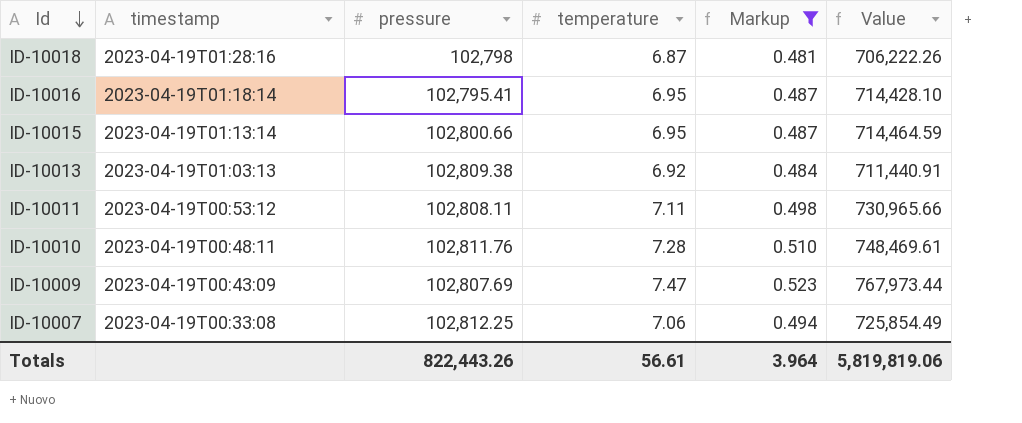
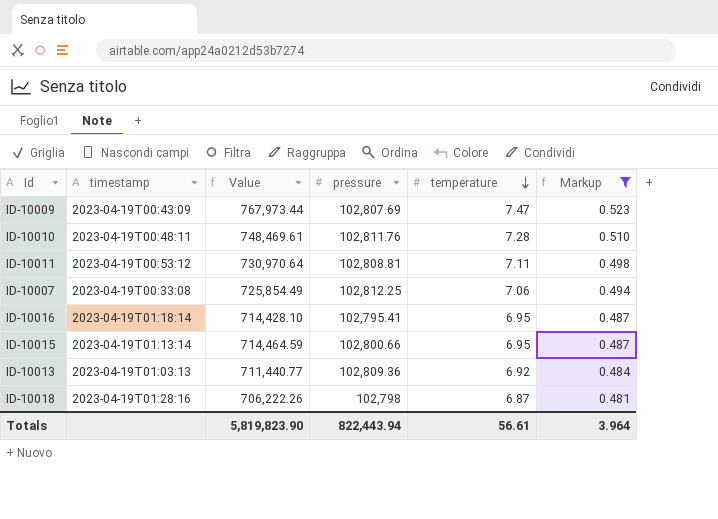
row order: Id descending -> temperature descending
column Value | position: 6 -> 3
ID-10011 | Value: 730,965.66 -> 730,970.64
ID-10011 | pressure: 102,808.11 -> 102,808.81
ID-10013 | Value: 711,440.91 -> 711,440.77
ID-10013 | pressure: 102,809.38 -> 102,809.36
Totals | Value: 5,819,819.06 -> 5,819,823.90
Totals | pressure: 822,443.26 -> 822,443.94

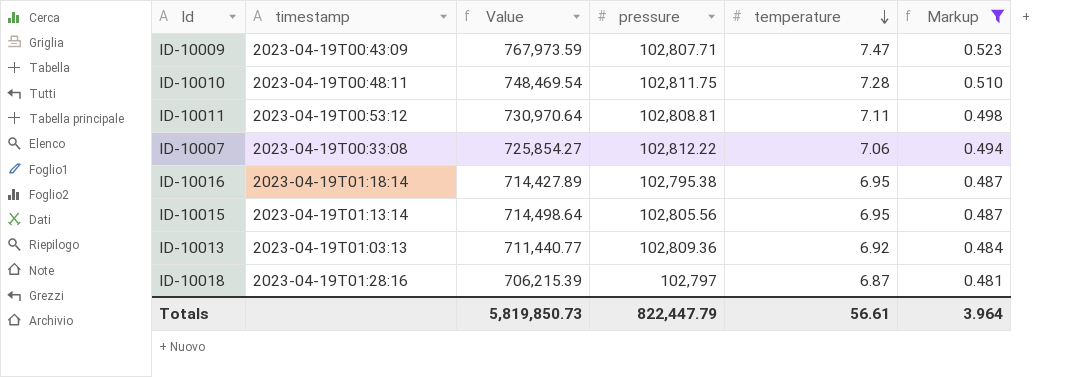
ID-10009 | Value: 767,973.44 -> 767,973.59
ID-10009 | pressure: 102,807.69 -> 102,807.71
ID-10010 | Value: 748,469.61 -> 748,469.54
ID-10010 | pressure: 102,811.76 -> 102,811.75
ID-10007 | Value: 725,854.49 -> 725,854.27
ID-10007 | pressure: 102,812.25 -> 102,812.22
ID-10016 | Value: 714,428.10 -> 714,427.89
ID-10016 | pressure: 102,795.41 -> 102,795.38
ID-10015 | Value: 714,464.59 -> 714,498.64
ID-10015 | pressure: 102,800.66 -> 102,805.56
ID-10018 | Value: 706,222.26 -> 706,215.39
ID-10018 | pressure: 102,798 -> 102,797
Totals | Value: 5,819,823.90 -> 5,819,850.73
Totals | pressure: 822,443.94 -> 822,447.79

